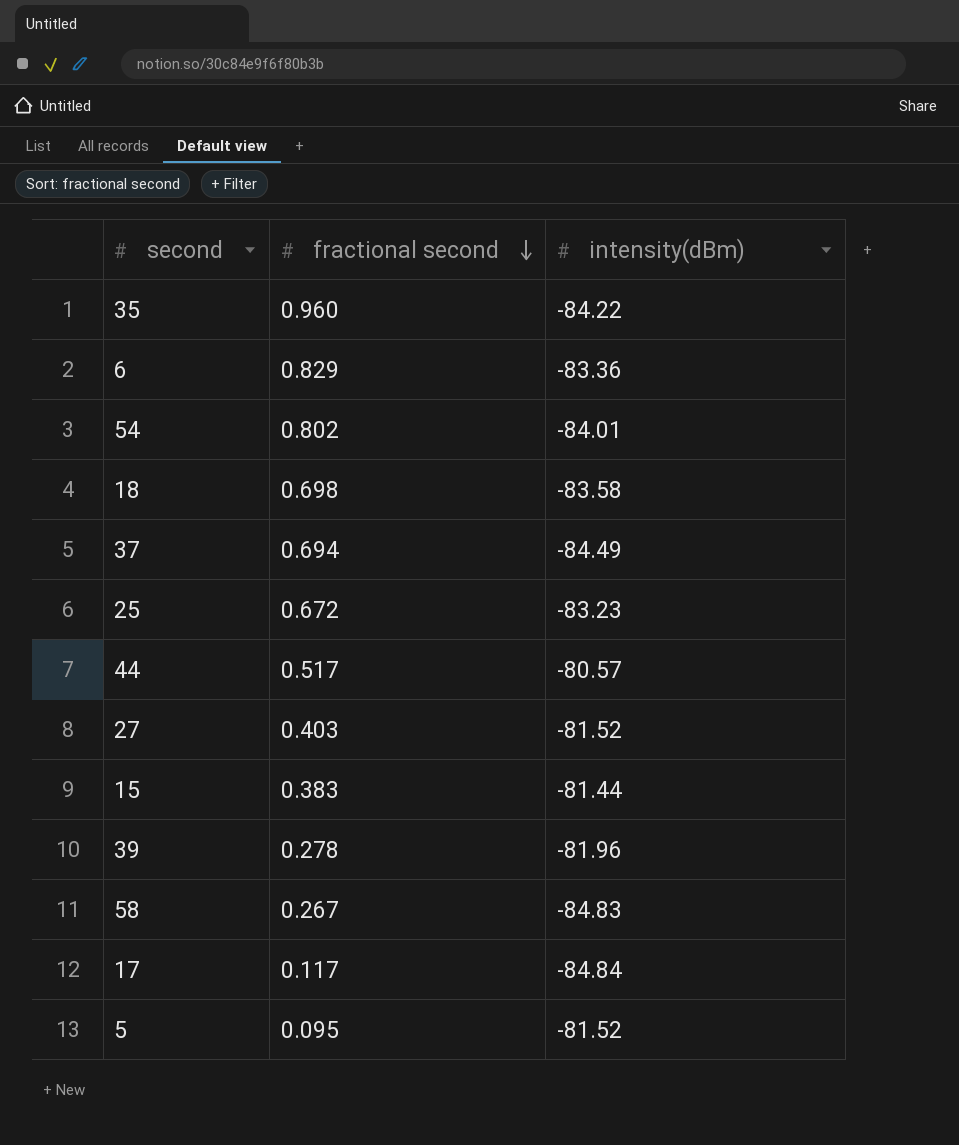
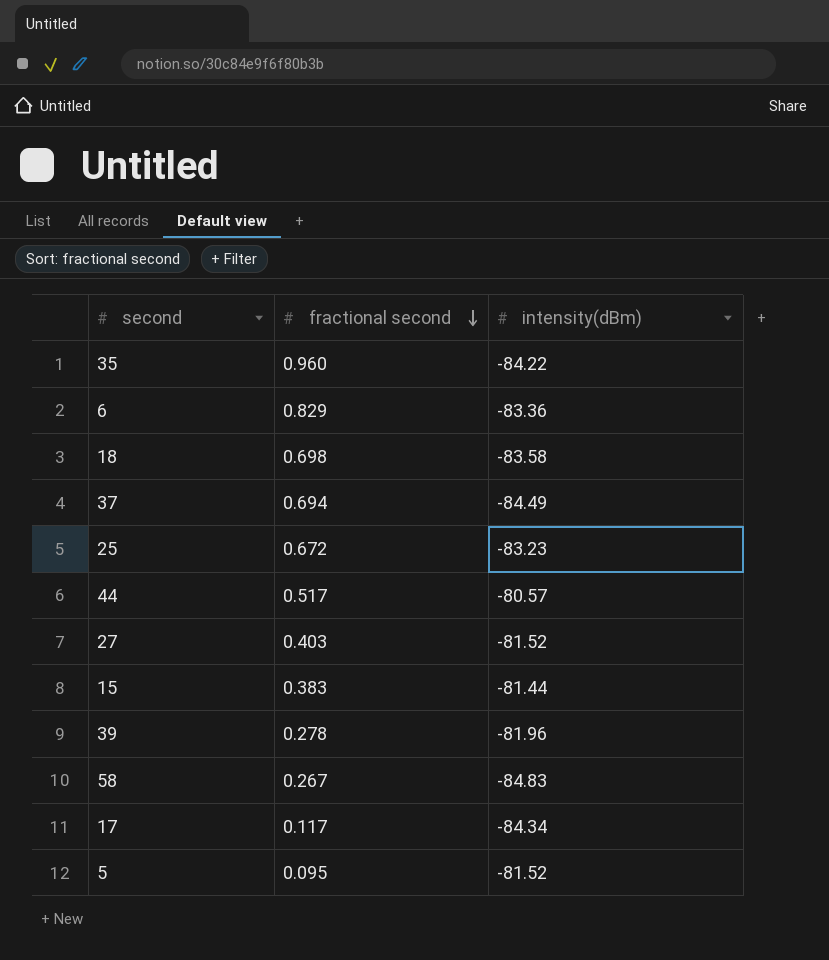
row 54: 0.802 | -84.01 -> none
17 | intensity(dBm): -84.84 -> -84.34

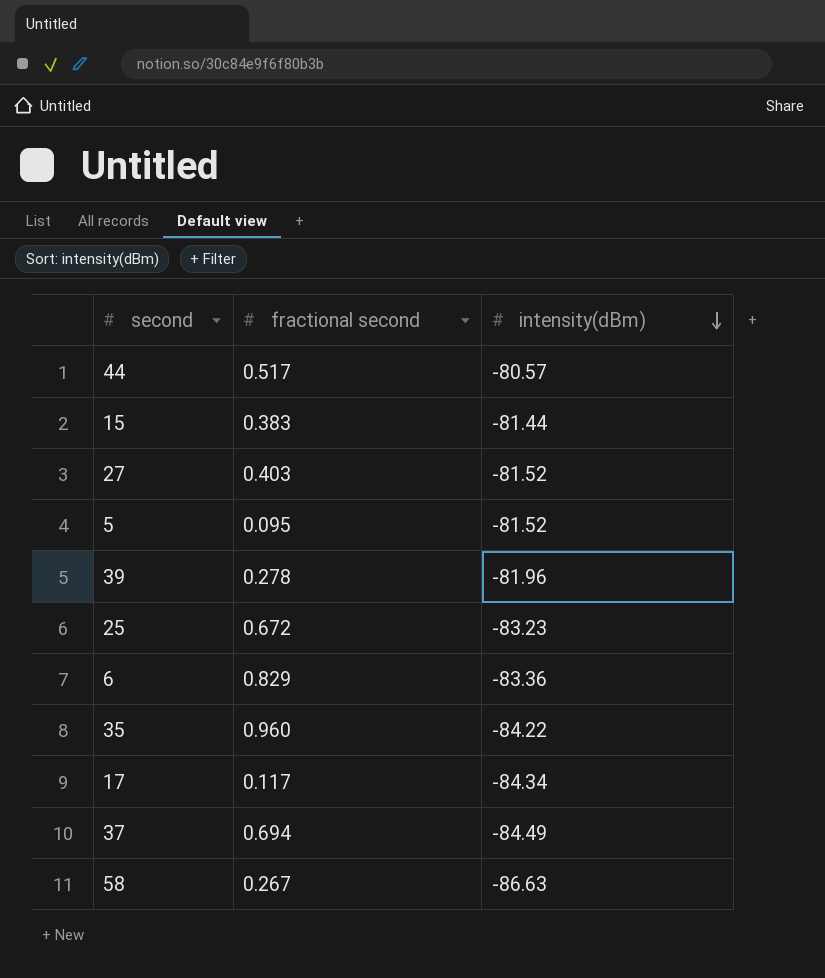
row order: fractional second descending -> intensity(dBm) descending
row 18: 0.698 | -83.58 -> none
58 | intensity(dBm): -84.83 -> -86.63

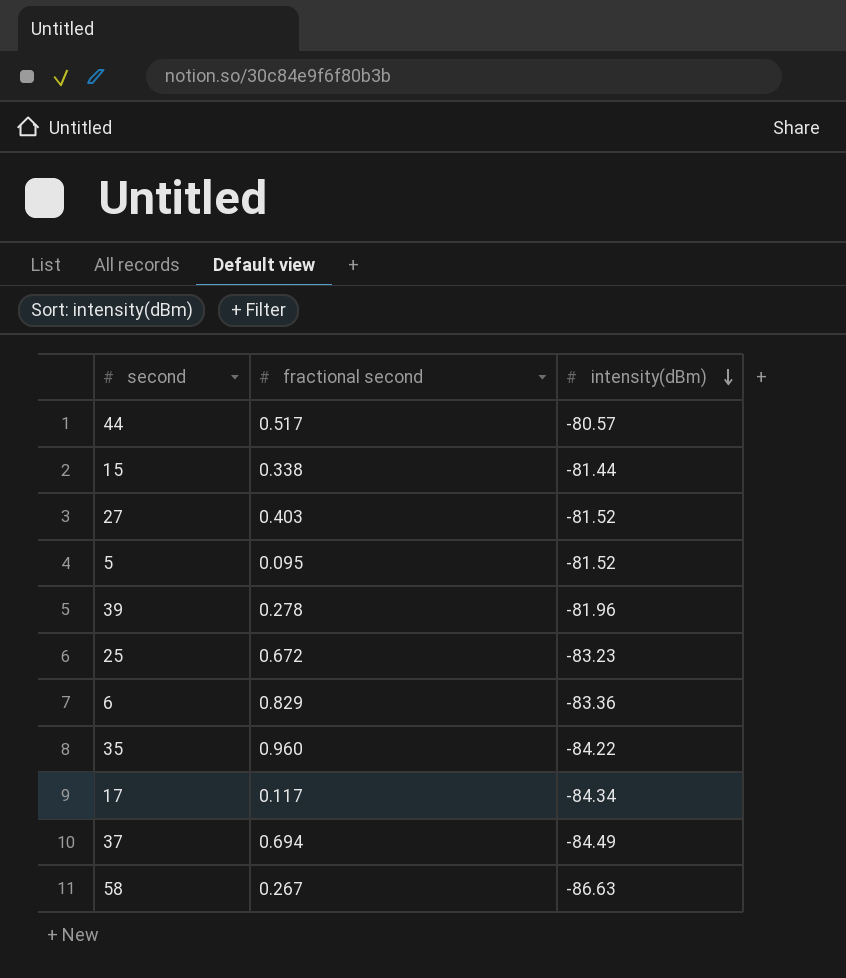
15 | fractional second: 0.383 -> 0.338

